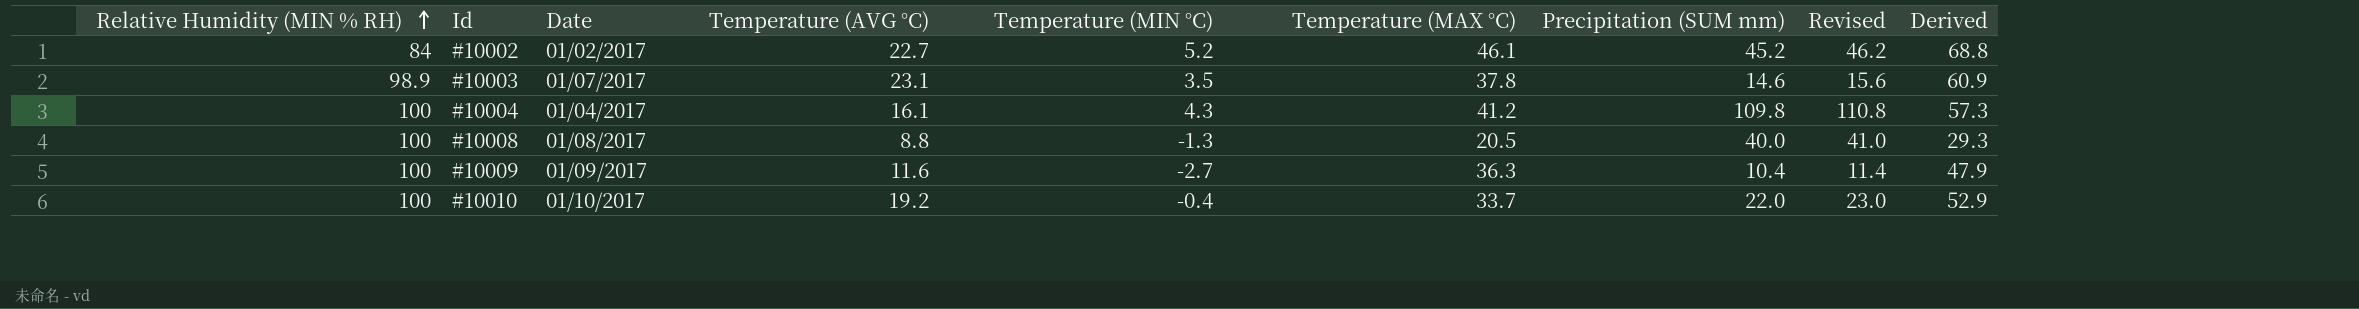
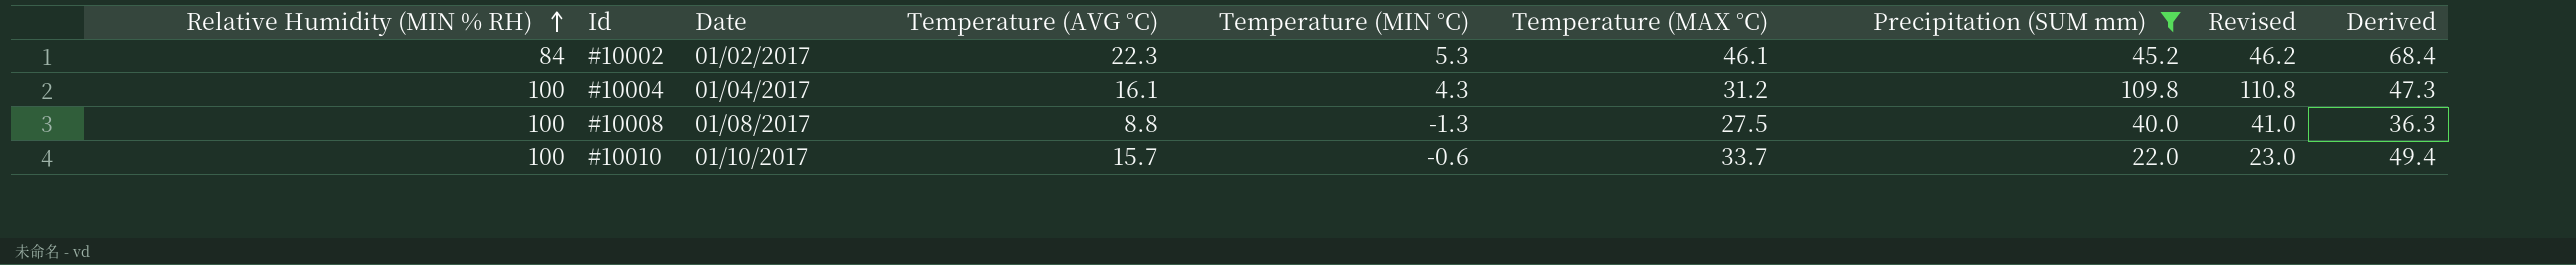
filter: none -> Precipitation (SUM mm) >= 22.0
#10002 | Temperature (AVG °C): 22.7 -> 22.3
#10002 | Temperature (MIN °C): 5.2 -> 5.3
#10002 | Derived: 68.8 -> 68.4
#10004 | Temperature (MAX °C): 41.2 -> 31.2
#10004 | Derived: 57.3 -> 47.3
#10008 | Temperature (MAX °C): 20.5 -> 27.5
#10008 | Derived: 29.3 -> 36.3
#10010 | Temperature (AVG °C): 19.2 -> 15.7
#10010 | Temperature (MIN °C): -0.4 -> -0.6
#10010 | Derived: 52.9 -> 49.4

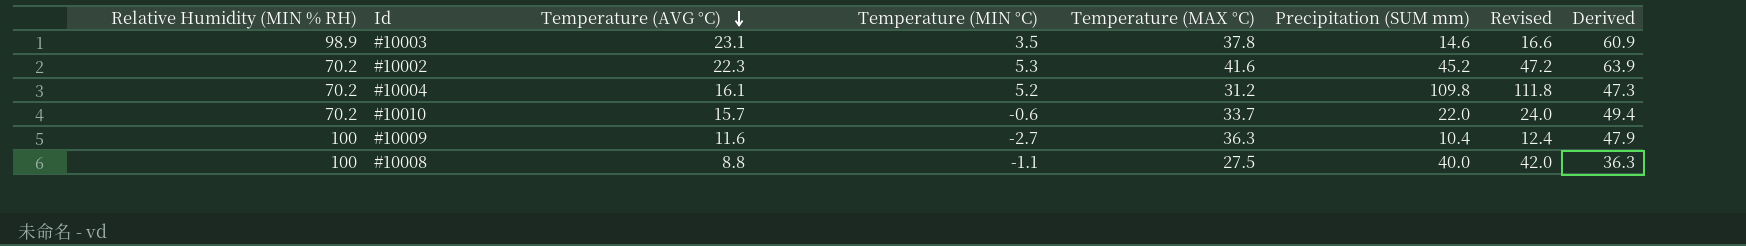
filter: Precipitation (SUM mm) >= 22.0 -> none
row order: Relative Humidity (MIN % RH) ascending -> Temperature (AVG °C) descending
column Date | position: 3 -> none
column Revised | formula: [Precipitation (SUM mm)] + 1 -> [Precipitation (SUM mm)] + 2
#10002 | Relative Humidity (MIN % RH): 84 -> 70.2
#10002 | Temperature (MAX °C): 46.1 -> 41.6
#10002 | Derived: 68.4 -> 63.9
#10004 | Relative Humidity (MIN % RH): 100 -> 70.2
#10004 | Temperature (MIN °C): 4.3 -> 5.2
#10010 | Relative Humidity (MIN % RH): 100 -> 70.2
#10008 | Temperature (MIN °C): -1.3 -> -1.1

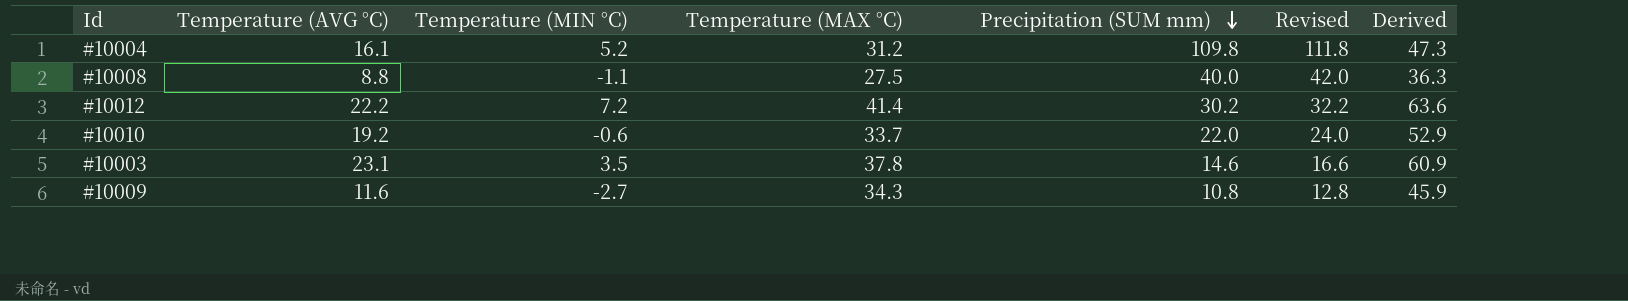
row order: Temperature (AVG °C) descending -> Precipitation (SUM mm) descending
column Relative Humidity (MIN % RH) | position: 1 -> none
row #10002: 70.2 | 22.3 | 5.3 | 41.6 | 45.2 | 47.2 | 63.9 -> none
row #10012: none -> 22.2 | 7.2 | 41.4 | 30.2 | 32.2 | 63.6
#10010 | Temperature (AVG °C): 15.7 -> 19.2
#10010 | Derived: 49.4 -> 52.9
#10009 | Temperature (MAX °C): 36.3 -> 34.3
#10009 | Precipitation (SUM mm): 10.4 -> 10.8
#10009 | Revised: 12.4 -> 12.8
#10009 | Derived: 47.9 -> 45.9

